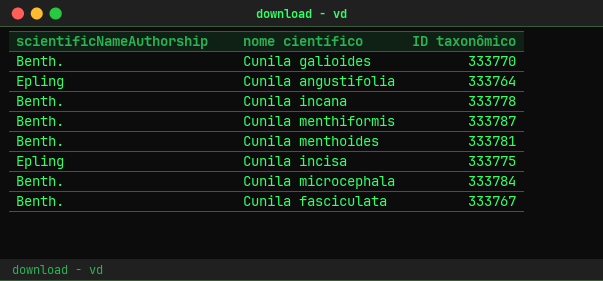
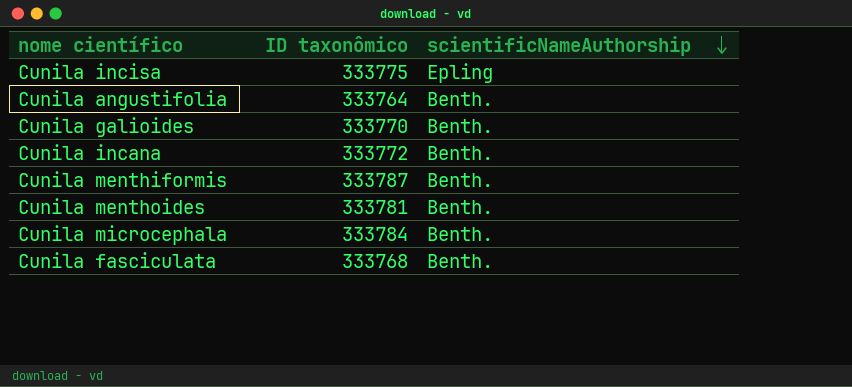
row order: none -> scientificNameAuthorship descending
column scientificNameAuthorship | position: 1 -> 3
Cunila angustifolia | scientificNameAuthorship: Epling -> Benth.
Cunila incana | ID taxonômico: 333778 -> 333772
Cunila fasciculata | ID taxonômico: 333767 -> 333768

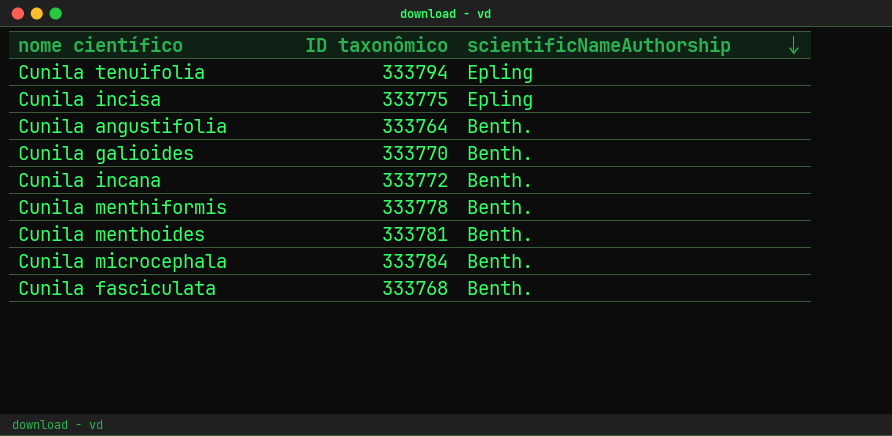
row Cunila tenuifolia: none -> 333794 | Epling
Cunila menthiformis | ID taxonômico: 333787 -> 333778

